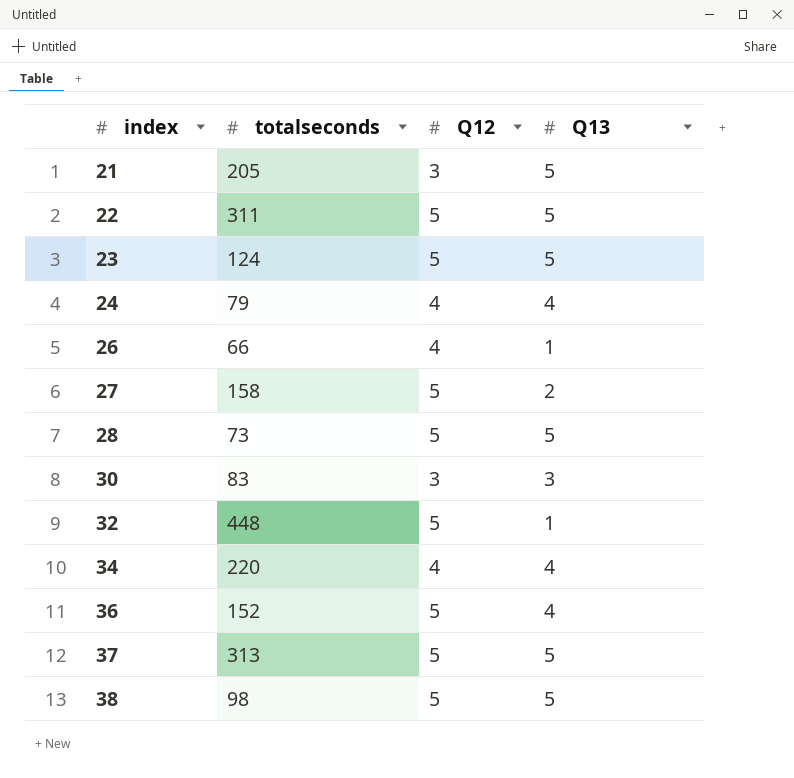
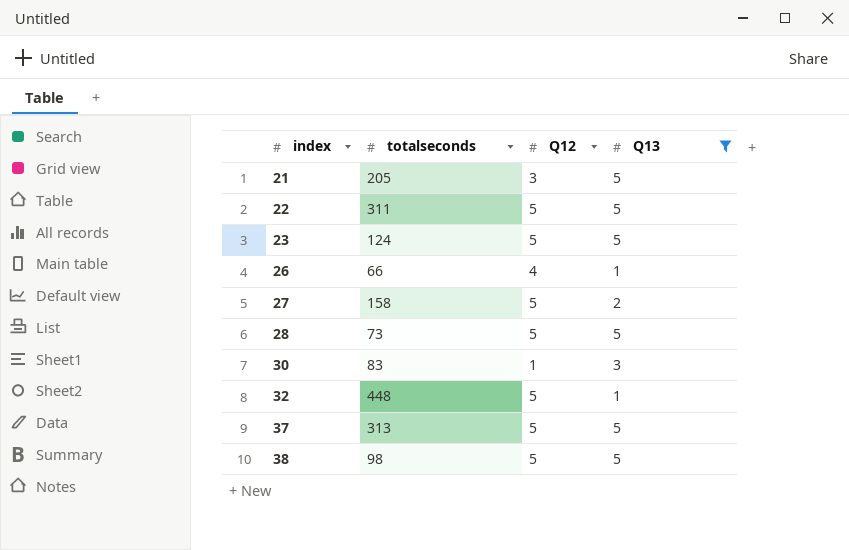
filter: none -> Q13 != 4
30 | Q12: 3 -> 1

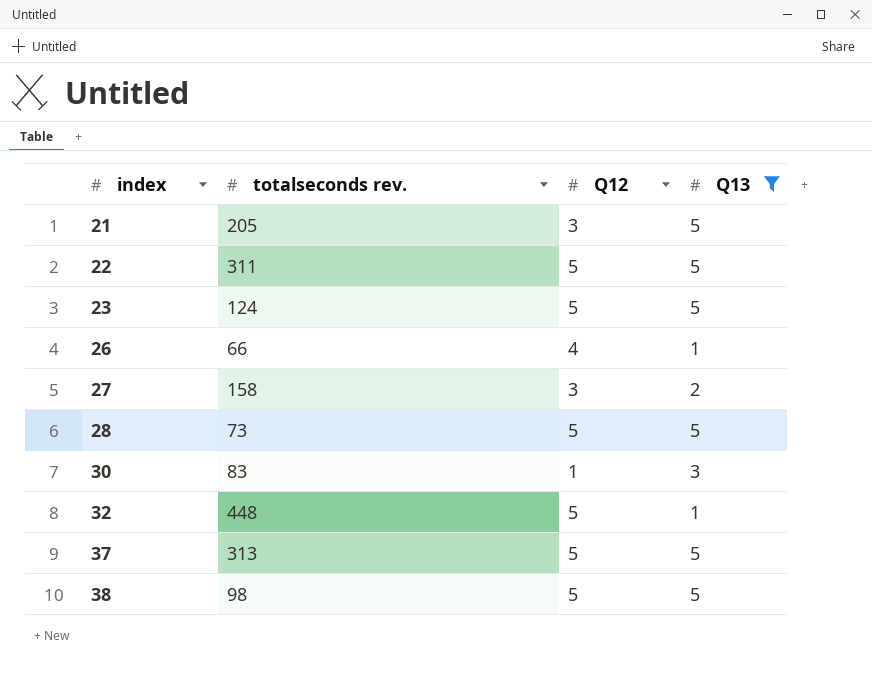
column name: totalseconds -> totalseconds rev.
27 | Q12: 5 -> 3

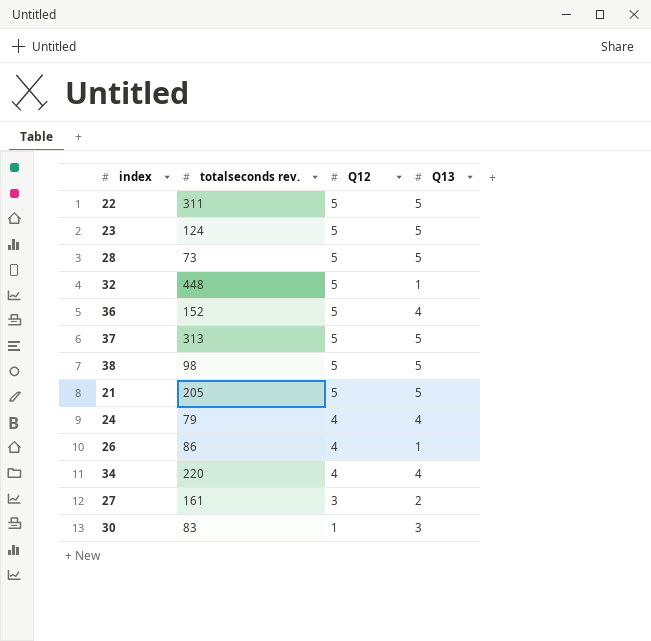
filter: Q13 != 4 -> none
row order: index ascending -> Q12 descending
21 | Q12: 3 -> 5
26 | totalseconds rev.: 66 -> 86
27 | totalseconds rev.: 158 -> 161

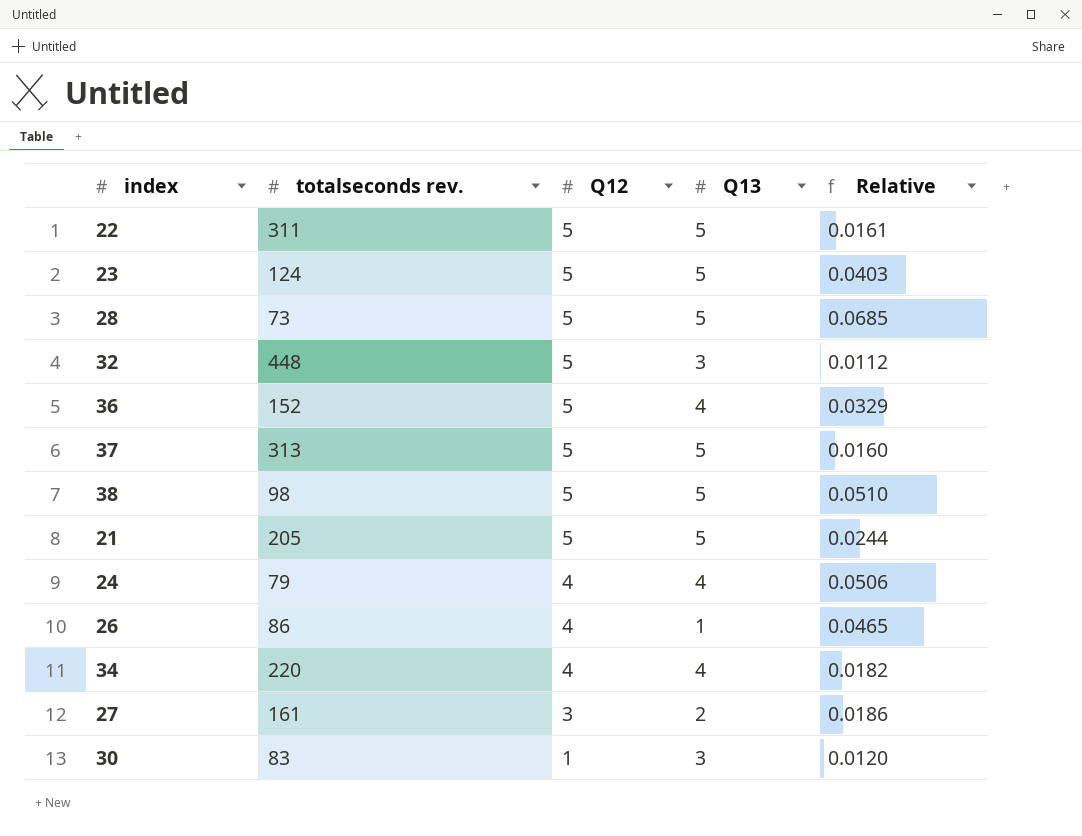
column Relative | formula: none -> [Q12] / [totalseconds rev.]
32 | Q13: 1 -> 3

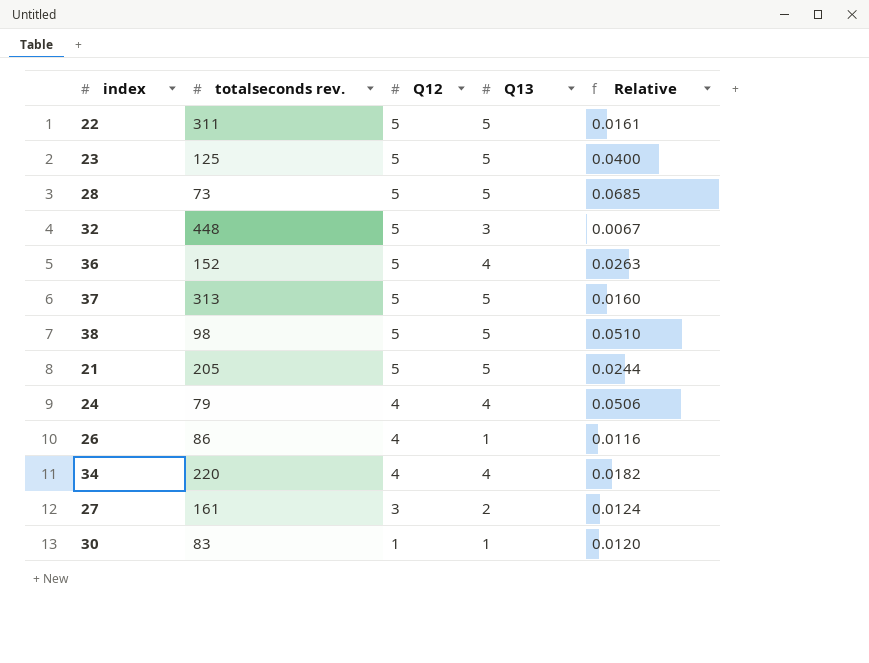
column Relative | formula: [Q12] / [totalseconds rev.] -> [Q13] / [totalseconds rev.]
23 | totalseconds rev.: 124 -> 125
30 | Q13: 3 -> 1

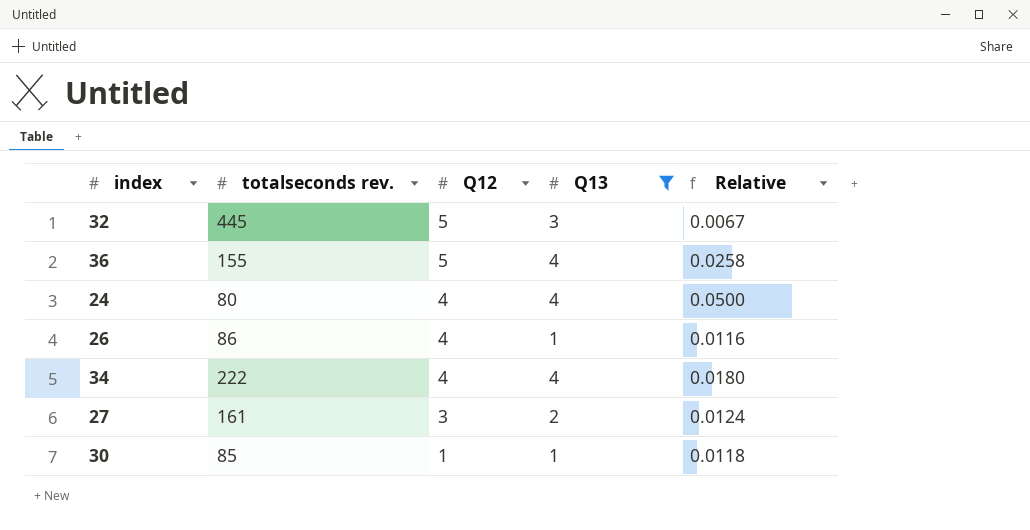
filter: none -> Q13 != 5
32 | totalseconds rev.: 448 -> 445
36 | totalseconds rev.: 152 -> 155
36 | Relative: 0.0263 -> 0.0258
24 | totalseconds rev.: 79 -> 80
24 | Relative: 0.0506 -> 0.0500
34 | totalseconds rev.: 220 -> 222
34 | Relative: 0.0182 -> 0.0180
30 | totalseconds rev.: 83 -> 85
30 | Relative: 0.0120 -> 0.0118

